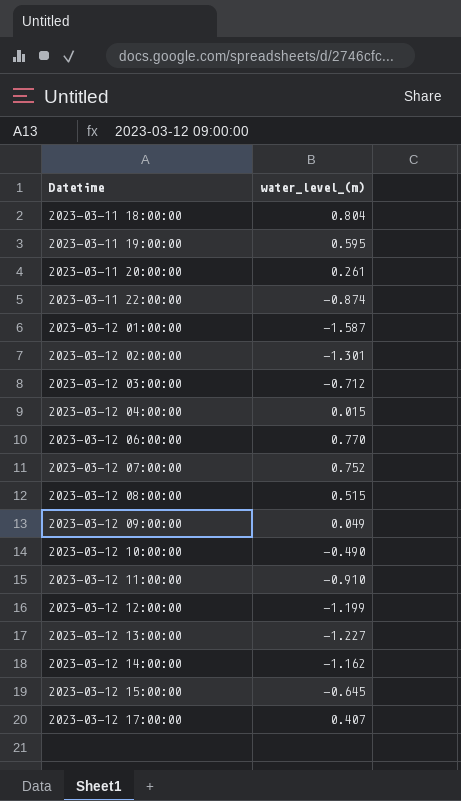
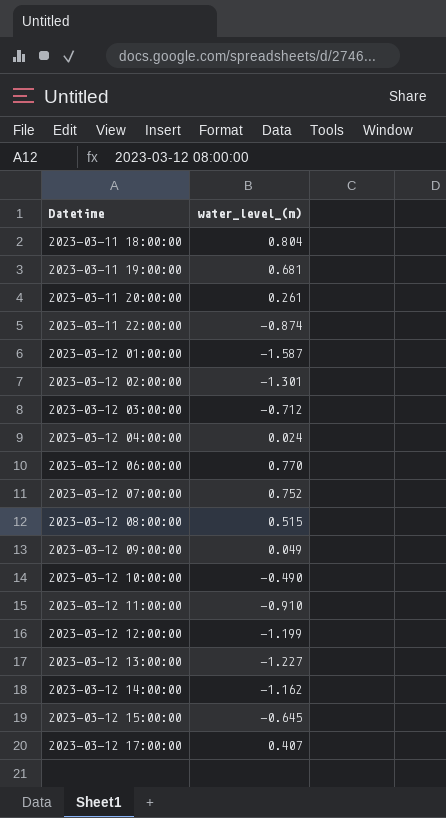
2023-03-11 19:00:00 | water_level_(m): 0.595 -> 0.681
2023-03-12 04:00:00 | water_level_(m): 0.015 -> 0.024

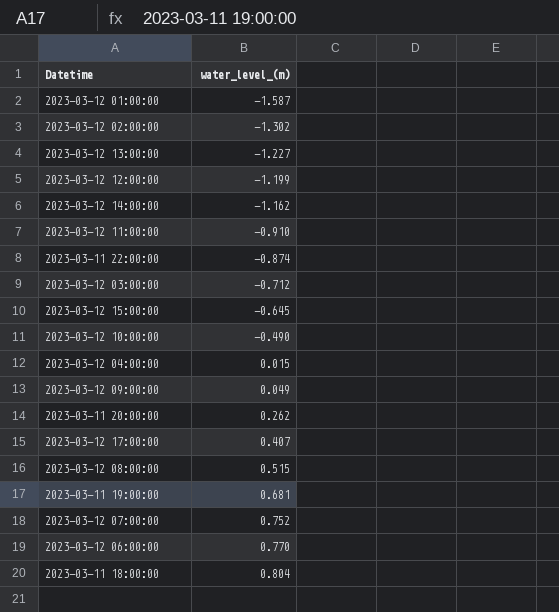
row order: Datetime ascending -> water_level_(m) ascending
2023-03-12 02:00:00 | water_level_(m): -1.301 -> -1.302
2023-03-12 04:00:00 | water_level_(m): 0.024 -> 0.015
2023-03-11 20:00:00 | water_level_(m): 0.261 -> 0.262

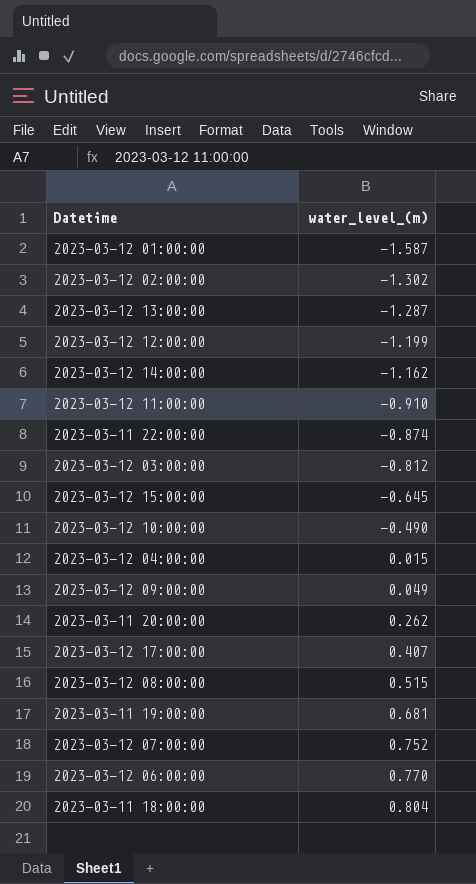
2023-03-12 13:00:00 | water_level_(m): -1.227 -> -1.287
2023-03-12 03:00:00 | water_level_(m): -0.712 -> -0.812

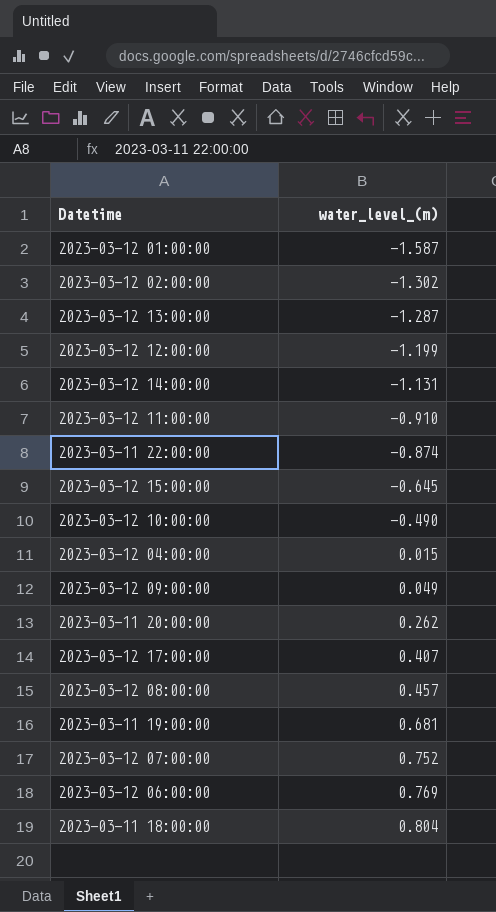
row 2023-03-12 03:00:00: -0.812 -> none
2023-03-12 14:00:00 | water_level_(m): -1.162 -> -1.131
2023-03-12 08:00:00 | water_level_(m): 0.515 -> 0.457
2023-03-12 06:00:00 | water_level_(m): 0.770 -> 0.769

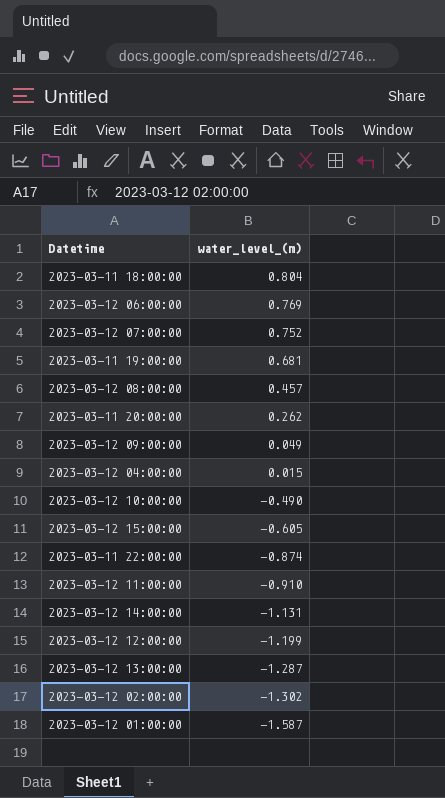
row order: water_level_(m) ascending -> water_level_(m) descending
row 2023-03-12 17:00:00: 0.407 -> none
2023-03-12 15:00:00 | water_level_(m): -0.645 -> -0.605

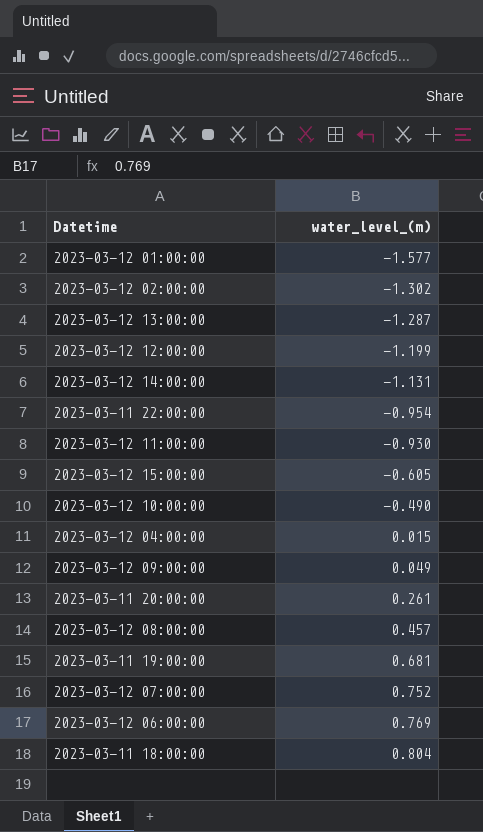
row order: water_level_(m) descending -> water_level_(m) ascending
2023-03-12 01:00:00 | water_level_(m): -1.587 -> -1.577
2023-03-11 22:00:00 | water_level_(m): -0.874 -> -0.954
2023-03-12 11:00:00 | water_level_(m): -0.910 -> -0.930
2023-03-11 20:00:00 | water_level_(m): 0.262 -> 0.261

